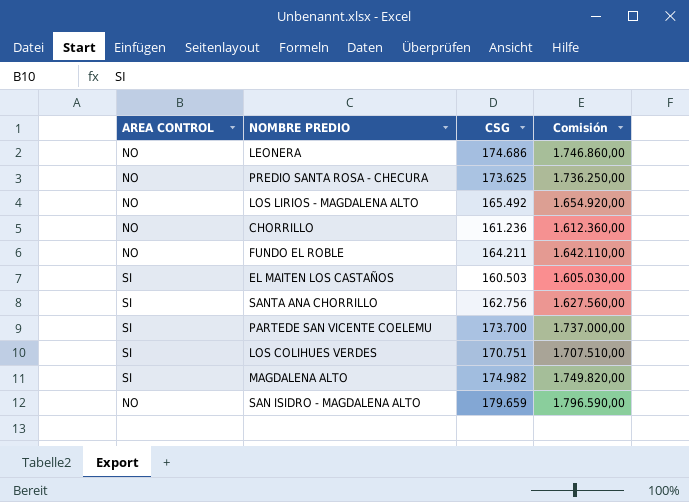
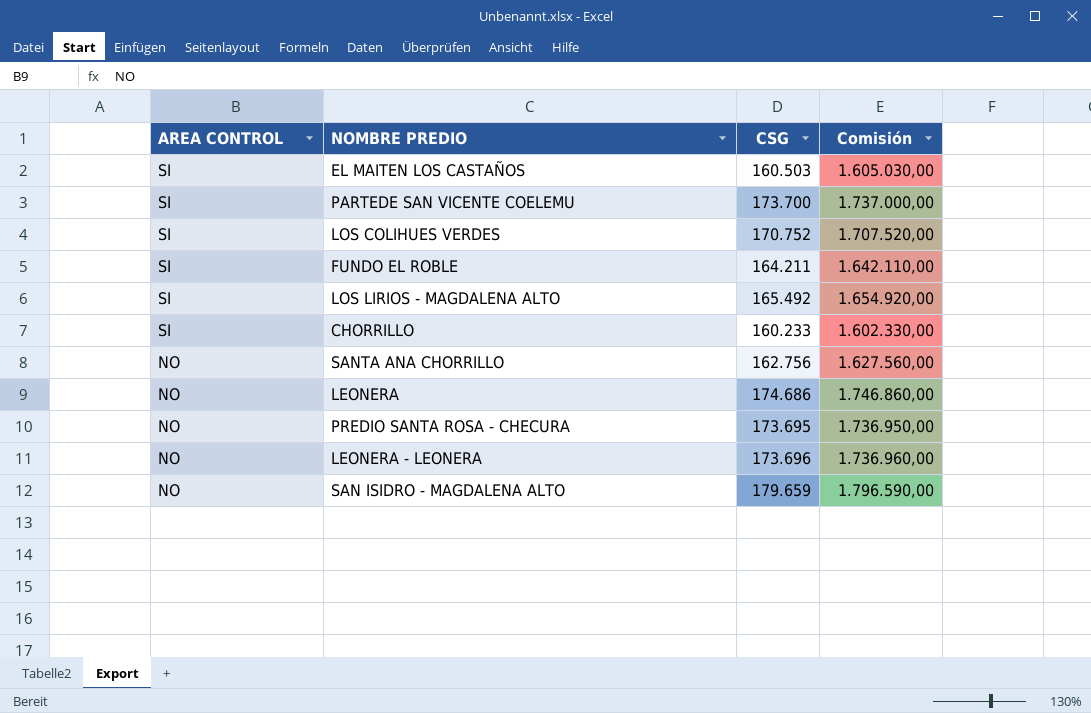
row order: none -> AREA CONTROL descending
row MAGDALENA ALTO: SI | 174.982 | 1.749.820,00 -> none
LOS COLIHUES VERDES | CSG: 170.751 -> 170.752
LOS COLIHUES VERDES | Comisión: 1.707.510,00 -> 1.707.520,00
FUNDO EL ROBLE | AREA CONTROL: NO -> SI
LOS LIRIOS - MAGDALENA ALTO | AREA CONTROL: NO -> SI
CHORRILLO | AREA CONTROL: NO -> SI
CHORRILLO | CSG: 161.236 -> 160.233
CHORRILLO | Comisión: 1.612.360,00 -> 1.602.330,00
SANTA ANA CHORRILLO | AREA CONTROL: SI -> NO
PREDIO SANTA ROSA - CHECURA | CSG: 173.625 -> 173.695
PREDIO SANTA ROSA - CHECURA | Comisión: 1.736.250,00 -> 1.736.950,00
row LEONERA - LEONERA: none -> NO | 173.696 | 1.736.960,00

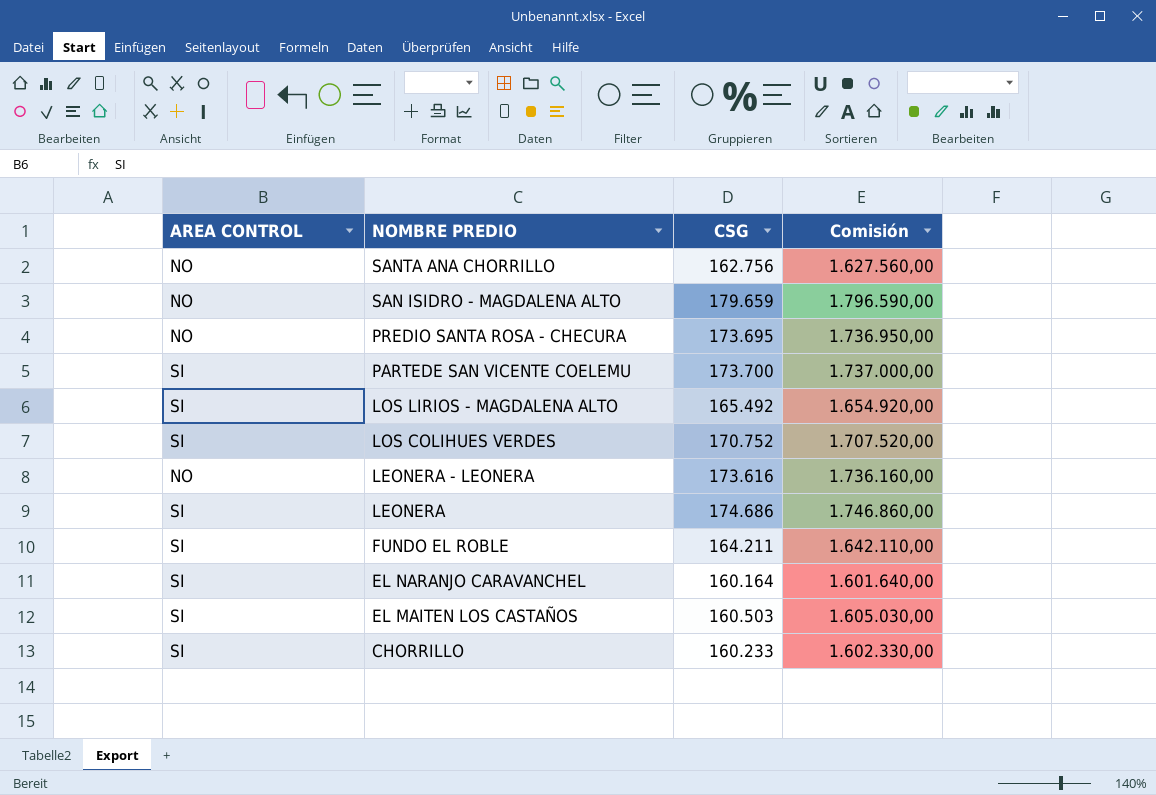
row order: AREA CONTROL descending -> NOMBRE PREDIO descending
LEONERA - LEONERA | CSG: 173.696 -> 173.616
LEONERA - LEONERA | Comisión: 1.736.960,00 -> 1.736.160,00
LEONERA | AREA CONTROL: NO -> SI
row EL NARANJO CARAVANCHEL: none -> SI | 160.164 | 1.601.640,00

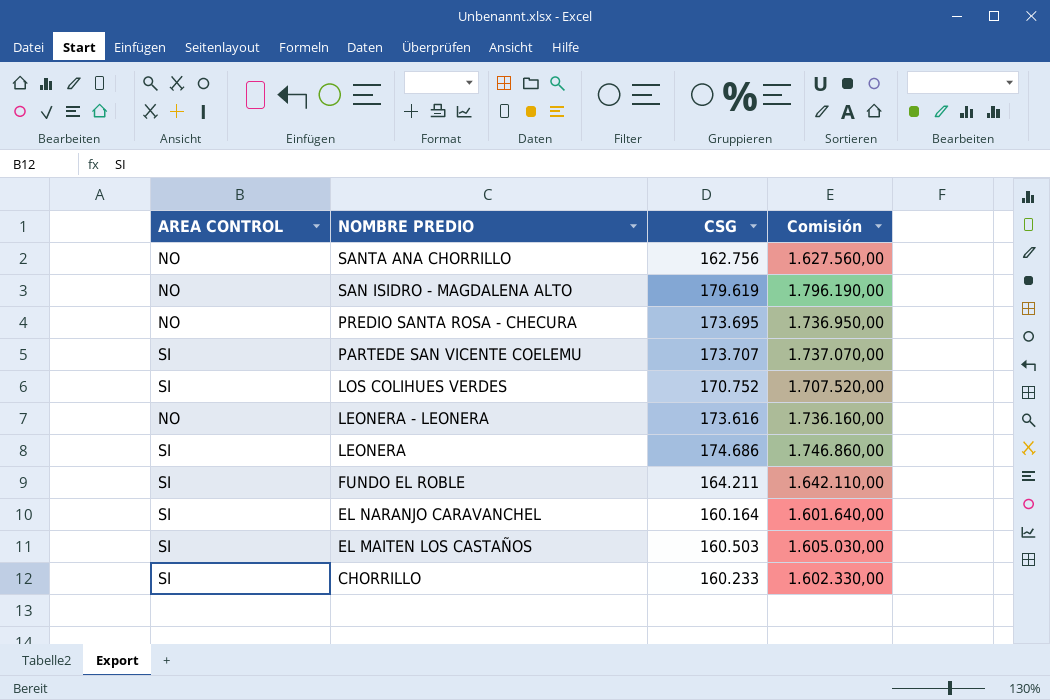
row LOS LIRIOS - MAGDALENA ALTO: SI | 165.492 | 1.654.920,00 -> none
SAN ISIDRO - MAGDALENA ALTO | CSG: 179.659 -> 179.619
SAN ISIDRO - MAGDALENA ALTO | Comisión: 1.796.590,00 -> 1.796.190,00
PARTEDE SAN VICENTE COELEMU | CSG: 173.700 -> 173.707
PARTEDE SAN VICENTE COELEMU | Comisión: 1.737.000,00 -> 1.737.070,00

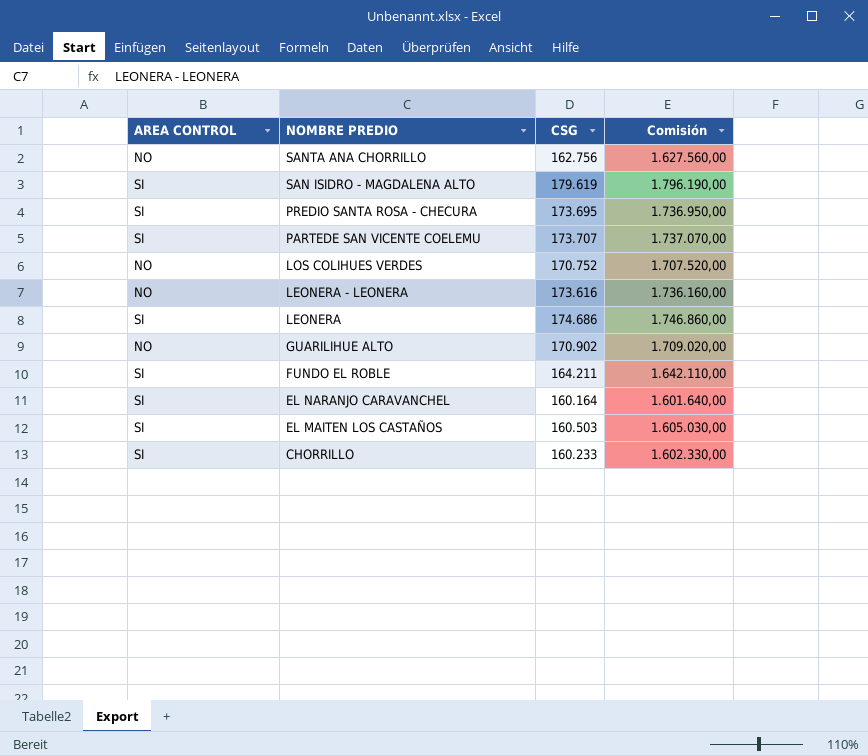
SAN ISIDRO - MAGDALENA ALTO | AREA CONTROL: NO -> SI
PREDIO SANTA ROSA - CHECURA | AREA CONTROL: NO -> SI
LOS COLIHUES VERDES | AREA CONTROL: SI -> NO
row GUARILIHUE ALTO: none -> NO | 170.902 | 1.709.020,00

